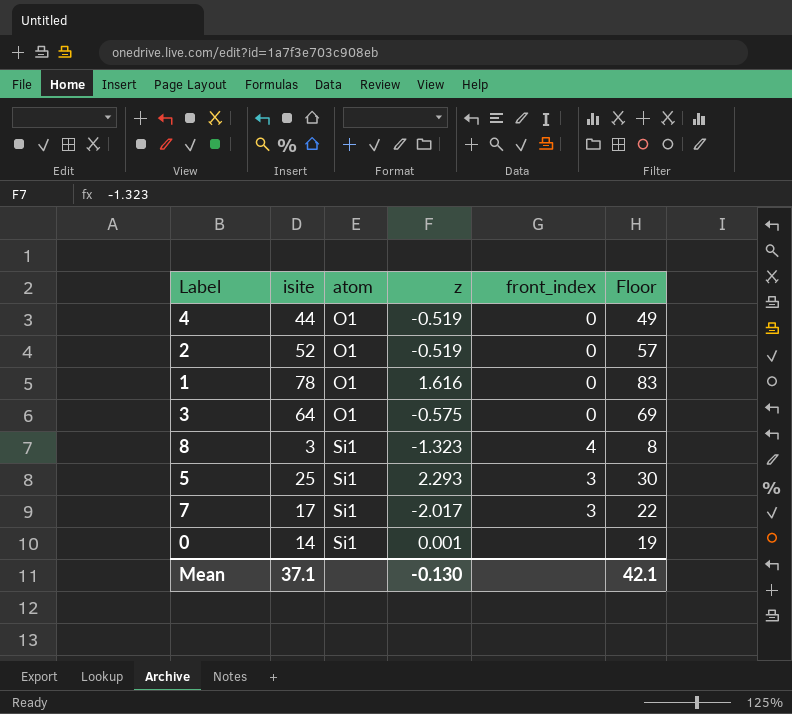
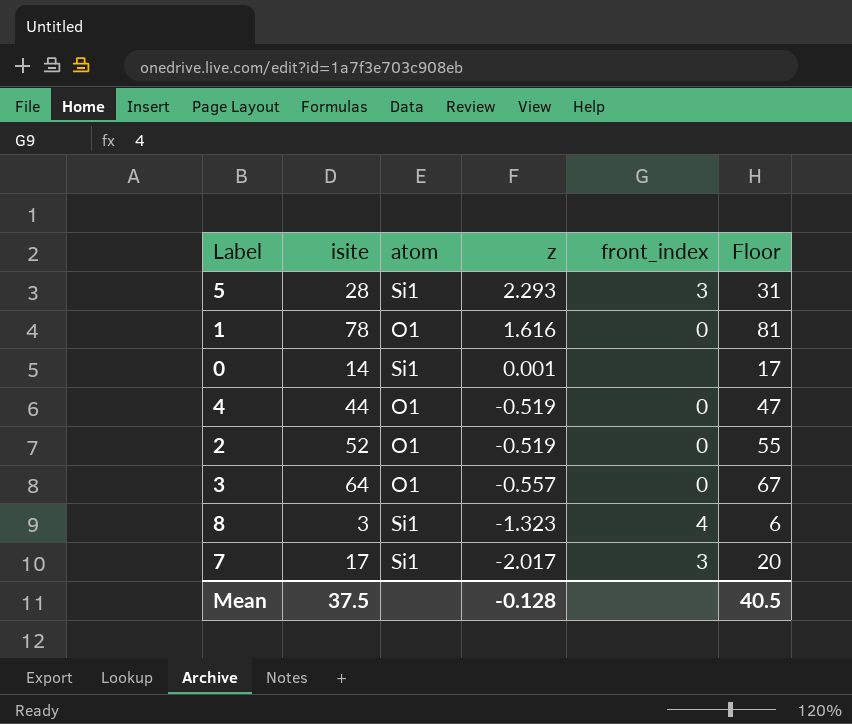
row order: atom ascending -> z descending
column Floor | formula: [isite] + 5 -> [isite] + 3
5 | isite: 25 -> 28
3 | z: -0.575 -> -0.557
Mean | isite: 37.1 -> 37.5
Mean | z: -0.130 -> -0.128
Mean | Floor: 42.1 -> 40.5

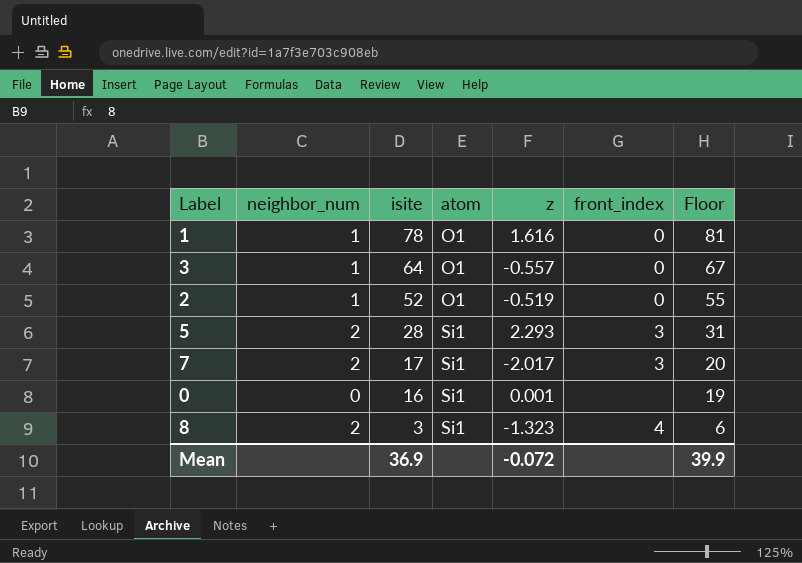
row order: z descending -> isite descending
column neighbor_num | position: none -> 2
row 4: 44 | O1 | -0.519 | 0 | 47 -> none
0 | isite: 14 -> 16
0 | Floor: 17 -> 19
Mean | isite: 37.5 -> 36.9
Mean | z: -0.128 -> -0.072
Mean | Floor: 40.5 -> 39.9

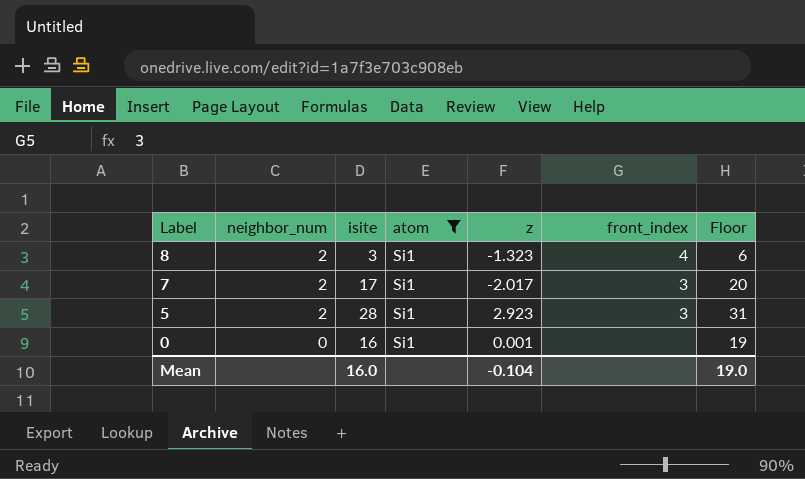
filter: none -> atom = Si1
row order: isite descending -> Label descending
5 | z: 2.293 -> 2.923
Mean | isite: 36.9 -> 16.0
Mean | z: -0.072 -> -0.104
Mean | Floor: 39.9 -> 19.0

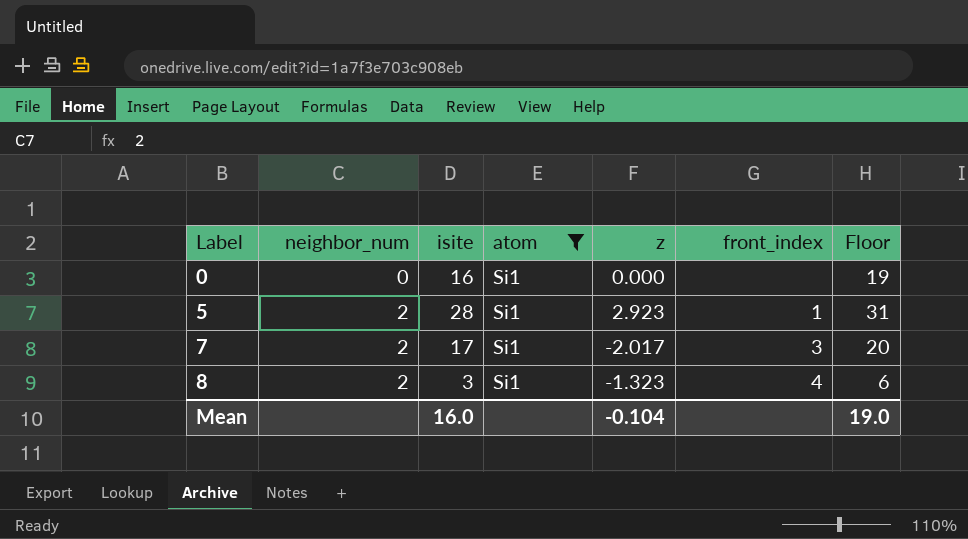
row order: Label descending -> Label ascending
0 | z: 0.001 -> 0.000
5 | front_index: 3 -> 1

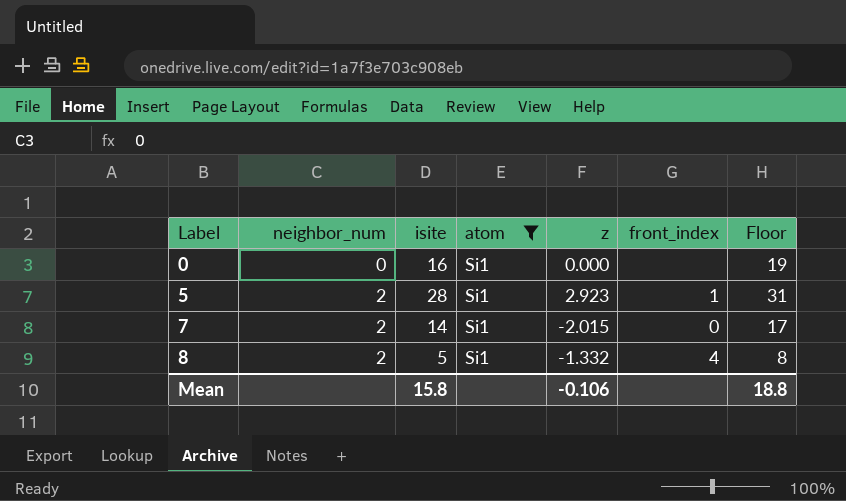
7 | isite: 17 -> 14
7 | z: -2.017 -> -2.015
7 | front_index: 3 -> 0
7 | Floor: 20 -> 17
8 | isite: 3 -> 5
8 | z: -1.323 -> -1.332
8 | Floor: 6 -> 8
Mean | isite: 16.0 -> 15.8
Mean | z: -0.104 -> -0.106
Mean | Floor: 19.0 -> 18.8

